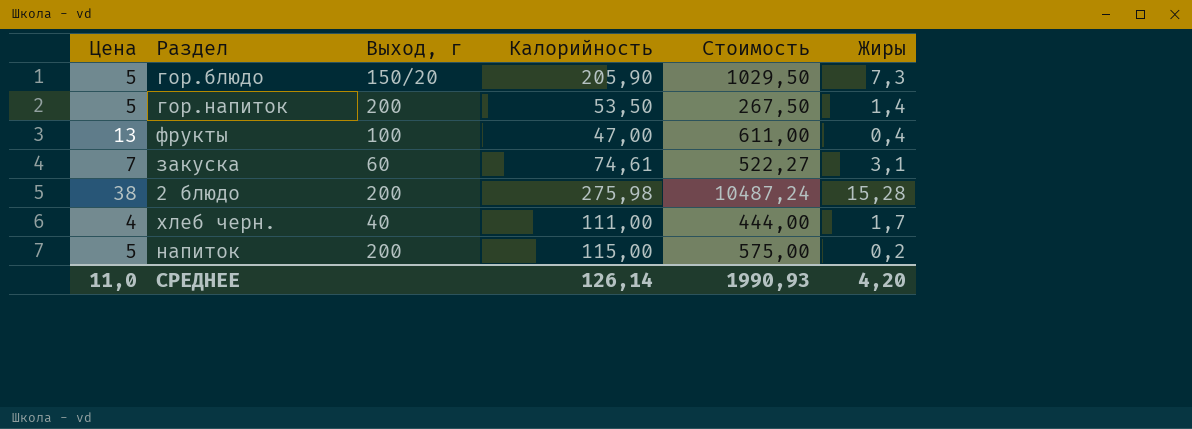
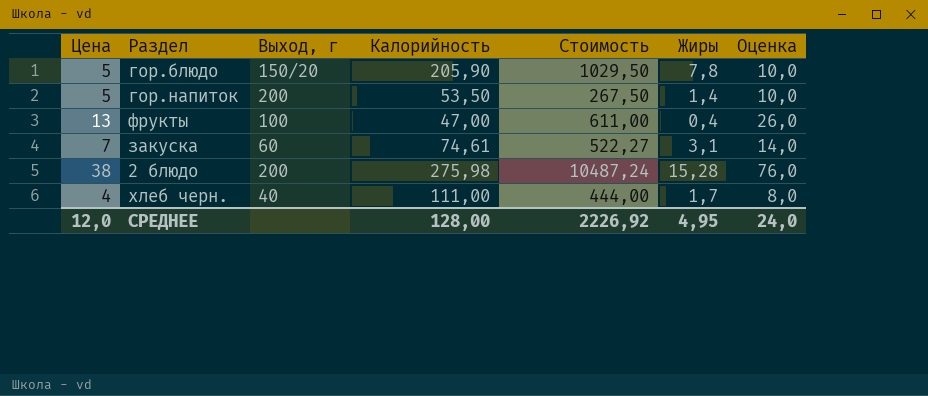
column Оценка | formula: none -> [Цена] * 2
row напиток: 5 | 200 | 115,00 | 575,00 | 0,2 -> none
гор.блюдо | Жиры: 7,3 -> 7,8
СРЕДНЕЕ | Цена: 11,0 -> 12,0
СРЕДНЕЕ | Калорийность: 126,14 -> 128,00
СРЕДНЕЕ | Стоимость: 1990,93 -> 2226,92
СРЕДНЕЕ | Жиры: 4,20 -> 4,95

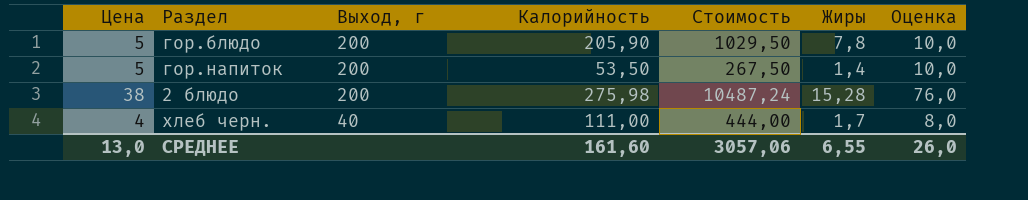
row фрукты: 13 | 100 | 47,00 | 611,00 | 0,4 | 26,0 -> none
row закуска: 7 | 60 | 74,61 | 522,27 | 3,1 | 14,0 -> none
гор.блюдо | Выход, г: 150/20 -> 200
СРЕДНЕЕ | Цена: 12,0 -> 13,0
СРЕДНЕЕ | Калорийность: 128,00 -> 161,60
СРЕДНЕЕ | Стоимость: 2226,92 -> 3057,06
СРЕДНЕЕ | Жиры: 4,95 -> 6,55
СРЕДНЕЕ | Оценка: 24,0 -> 26,0

